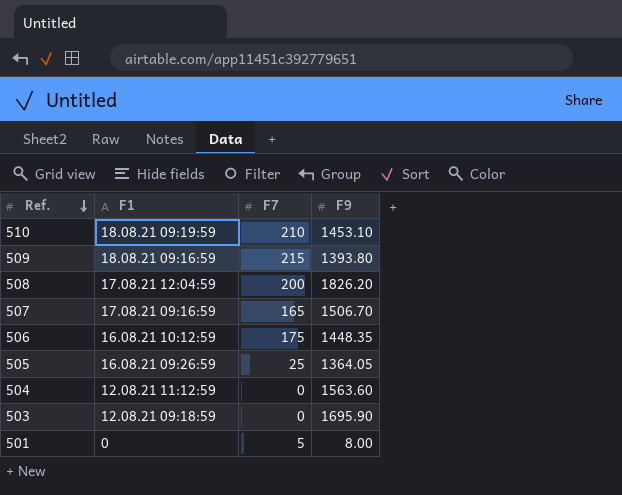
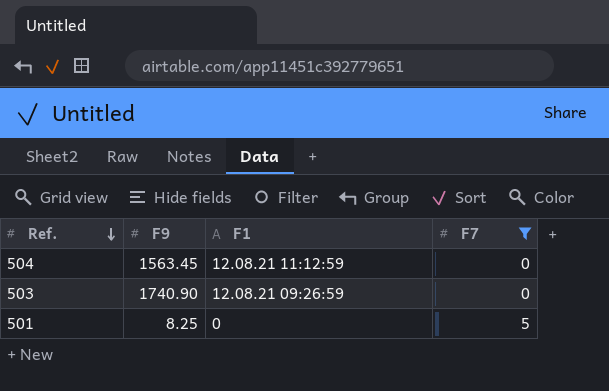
filter: none -> F7 <= 5
column F9 | position: 4 -> 2
504 | F9: 1563.60 -> 1563.45
503 | F9: 1695.90 -> 1740.90
503 | F1: 12.08.21 09:18:59 -> 12.08.21 09:26:59
501 | F9: 8.00 -> 8.25

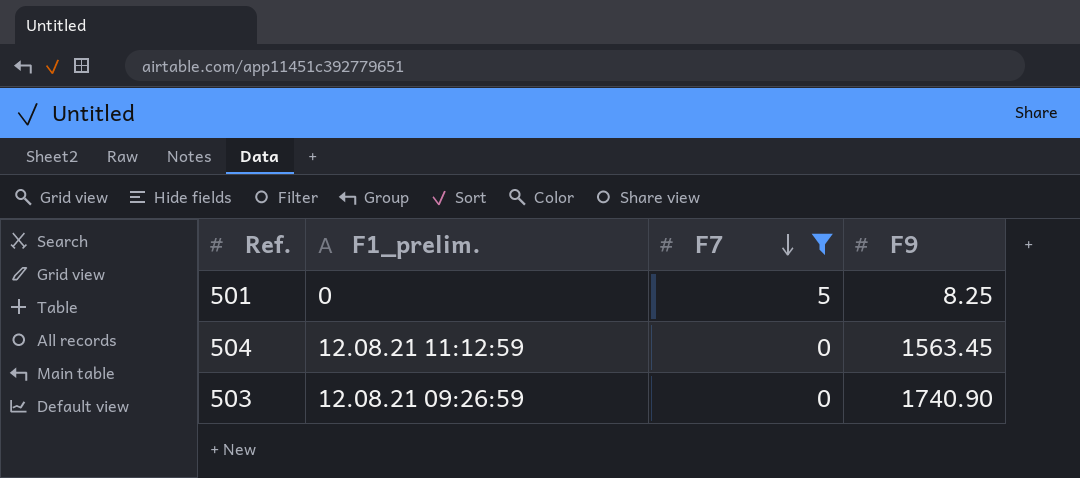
row order: Ref. descending -> F7 descending
column name: F1 -> F1_prelim.
column F9 | position: 2 -> 4

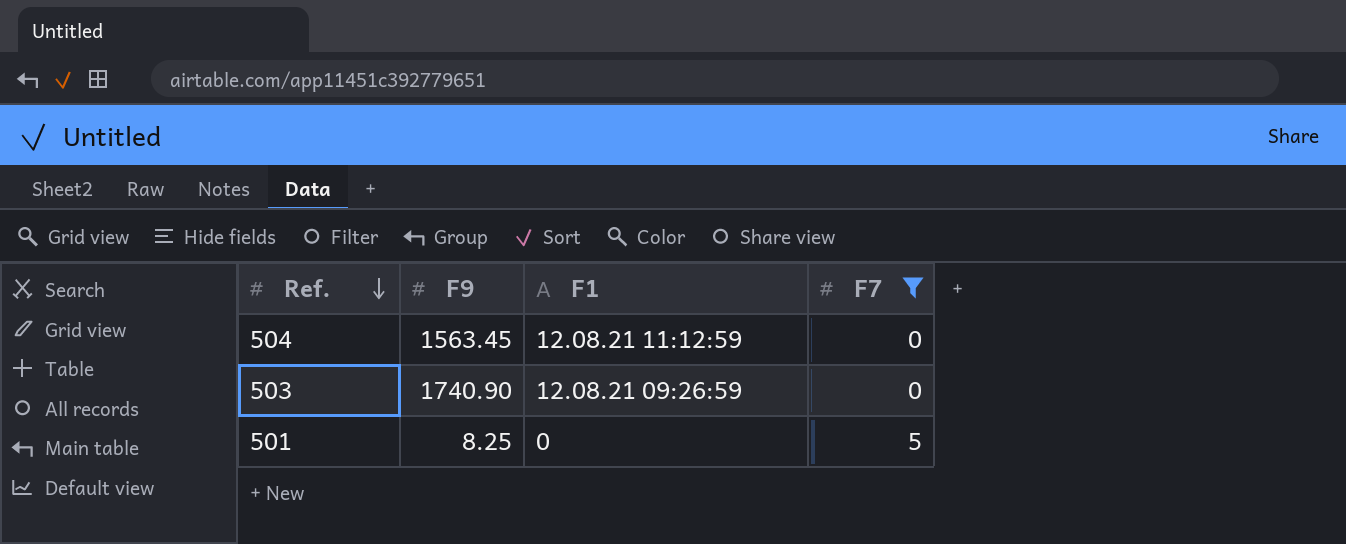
row order: F7 descending -> Ref. descending
column F9 | position: 4 -> 2
column name: F1_prelim. -> F1

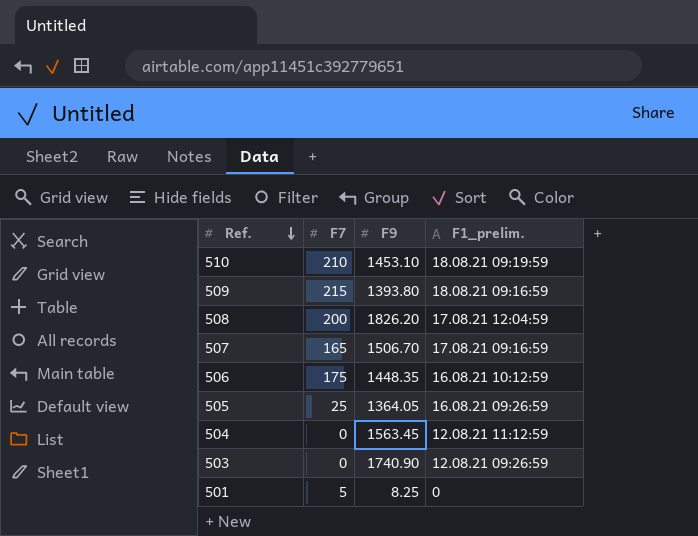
filter: F7 <= 5 -> none
column F7 | position: 4 -> 2
column name: F1 -> F1_prelim.

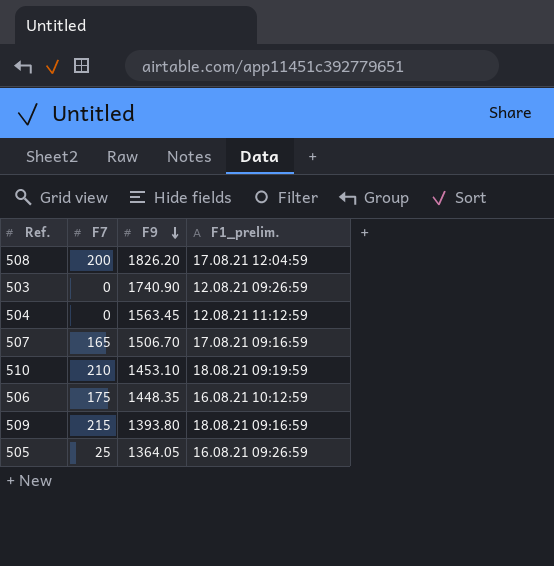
row order: Ref. descending -> F9 descending
row 501: 5 | 8.25 | 0 -> none

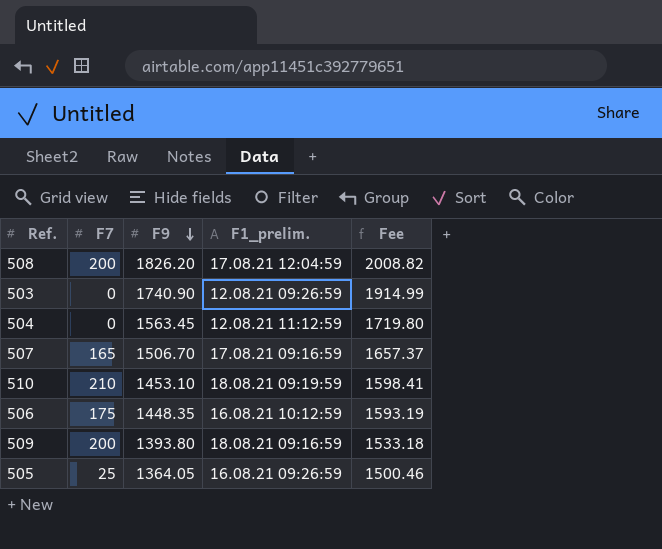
column Fee | formula: none -> [F9] * 1.1
509 | F7: 215 -> 200

